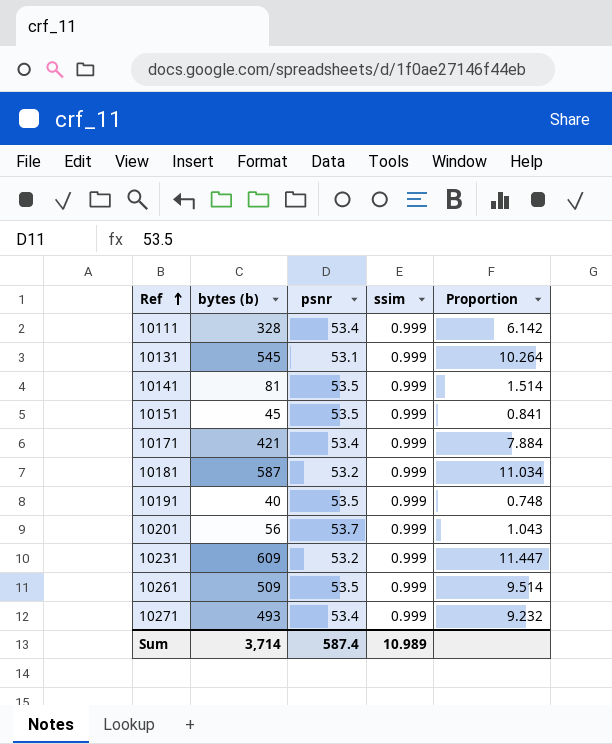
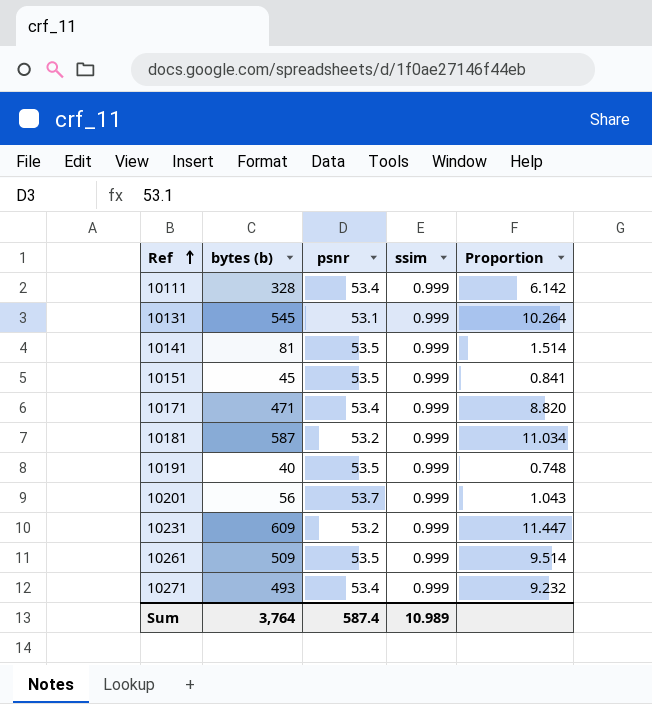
10171 | bytes (b): 421 -> 471
10171 | Proportion: 7.884 -> 8.820
Sum | bytes (b): 3,714 -> 3,764

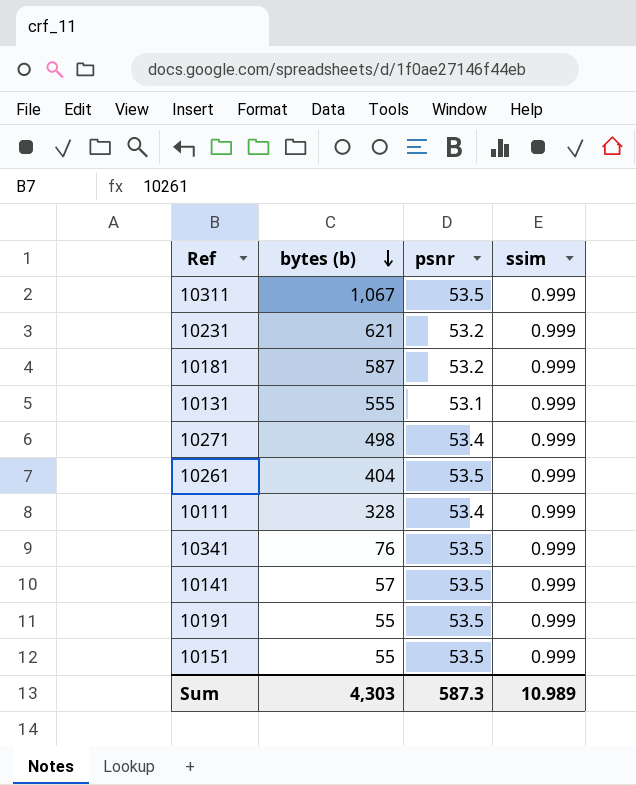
row order: Ref ascending -> bytes (b) descending
column Proportion | formula: [bytes (b)] / [psnr] -> none
row 10171: 471 | 53.4 | 0.999 | 8.820 -> none
row 10201: 56 | 53.7 | 0.999 | 1.043 -> none
row 10311: none -> 1,067 | 53.5 | 0.999
10231 | bytes (b): 609 -> 621
10131 | bytes (b): 545 -> 555
10271 | bytes (b): 493 -> 498
10261 | bytes (b): 509 -> 404
row 10341: none -> 76 | 53.5 | 0.999
10141 | bytes (b): 81 -> 57
10191 | bytes (b): 40 -> 55
10151 | bytes (b): 45 -> 55
Sum | bytes (b): 3,764 -> 4,303
Sum | psnr: 587.4 -> 587.3

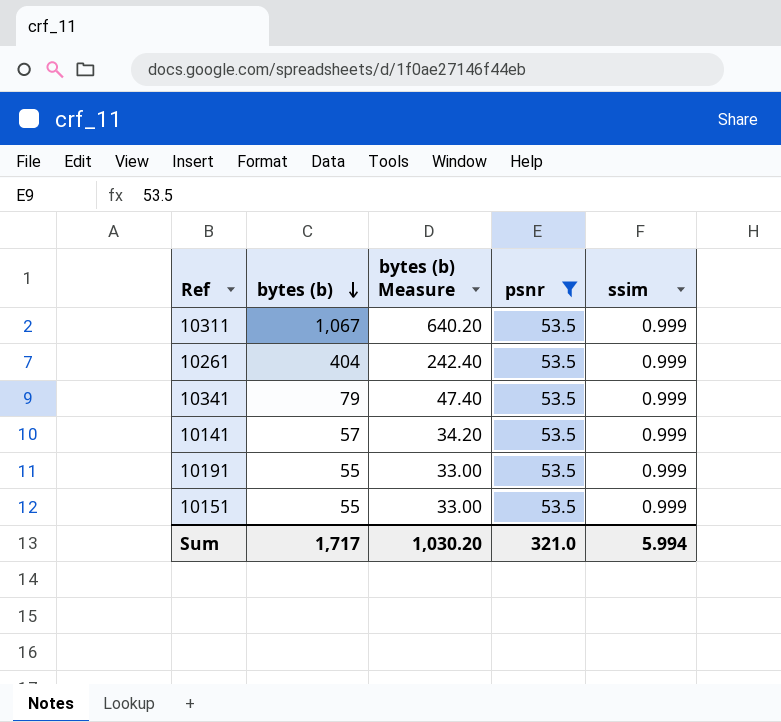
filter: none -> psnr = 53.5
column bytes (b) Measure | formula: none -> [bytes (b)] * 0.6
10341 | bytes (b): 76 -> 79
Sum | bytes (b): 4,303 -> 1,717
Sum | psnr: 587.3 -> 321.0
Sum | ssim: 10.989 -> 5.994

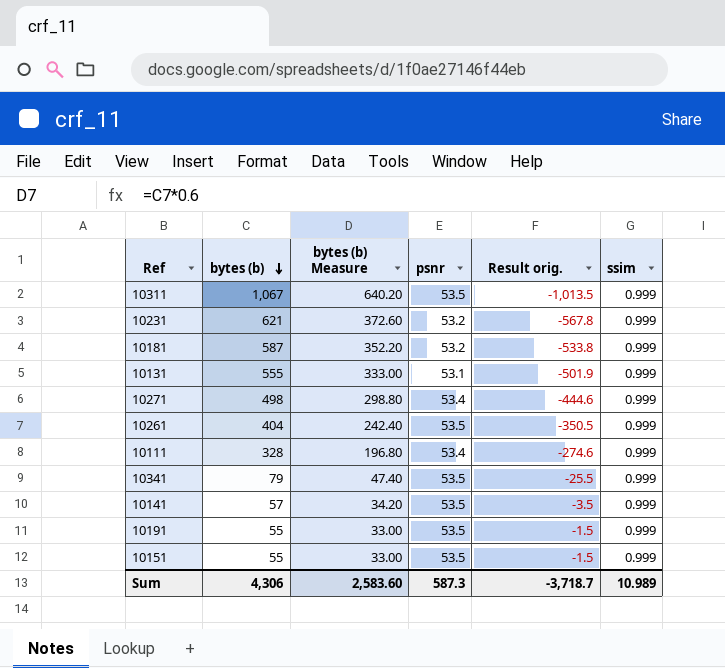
filter: psnr = 53.5 -> none
column Result orig. | formula: none -> [psnr] - [bytes (b)]
Sum | bytes (b): 1,717 -> 4,306
Sum | bytes (b) Measure: 1,030.20 -> 2,583.60
Sum | psnr: 321.0 -> 587.3
Sum | ssim: 5.994 -> 10.989

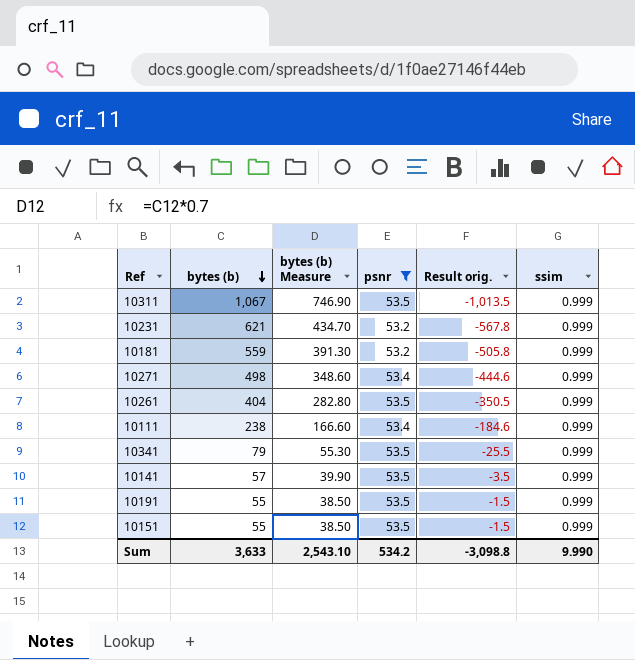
filter: none -> psnr != 53.1
column bytes (b) Measure | formula: [bytes (b)] * 0.6 -> [bytes (b)] * 0.7
10181 | bytes (b): 587 -> 559
10181 | Result orig.: -533.8 -> -505.8
10111 | bytes (b): 328 -> 238
10111 | Result orig.: -274.6 -> -184.6
Sum | bytes (b): 4,306 -> 3,633
Sum | bytes (b) Measure: 2,583.60 -> 2,543.10
Sum | psnr: 587.3 -> 534.2
Sum | Result orig.: -3,718.7 -> -3,098.8
Sum | ssim: 10.989 -> 9.990

